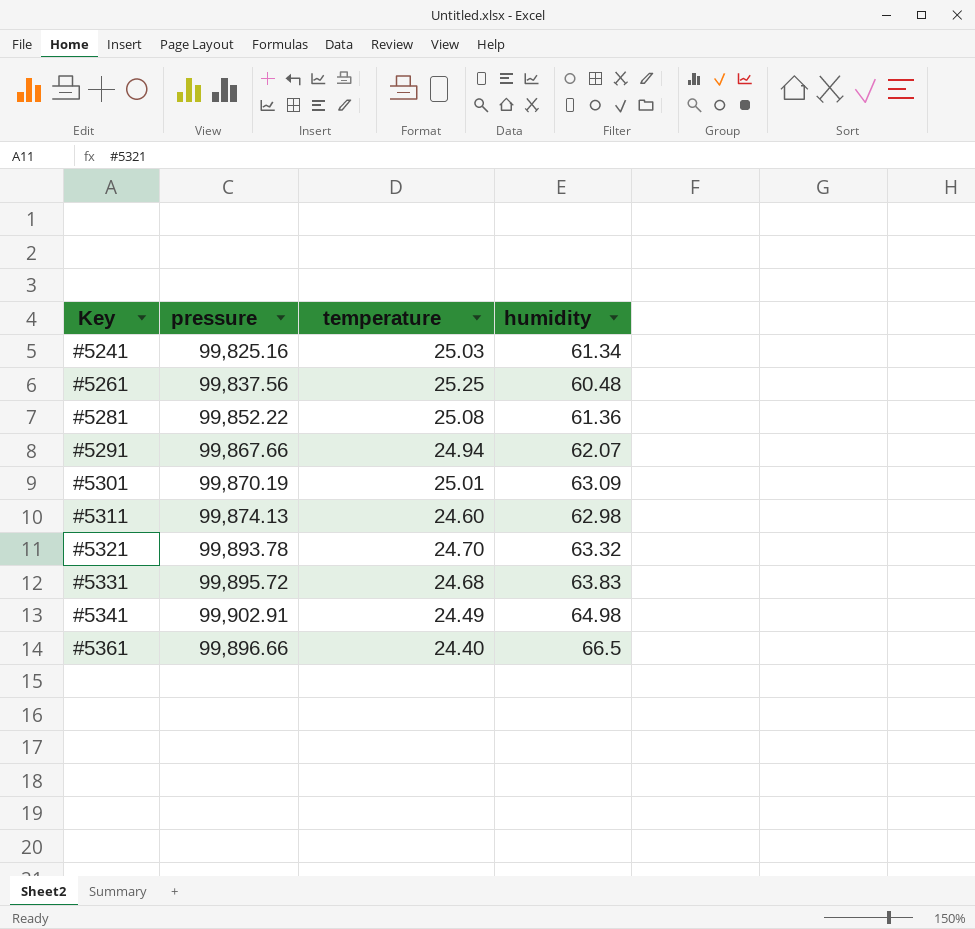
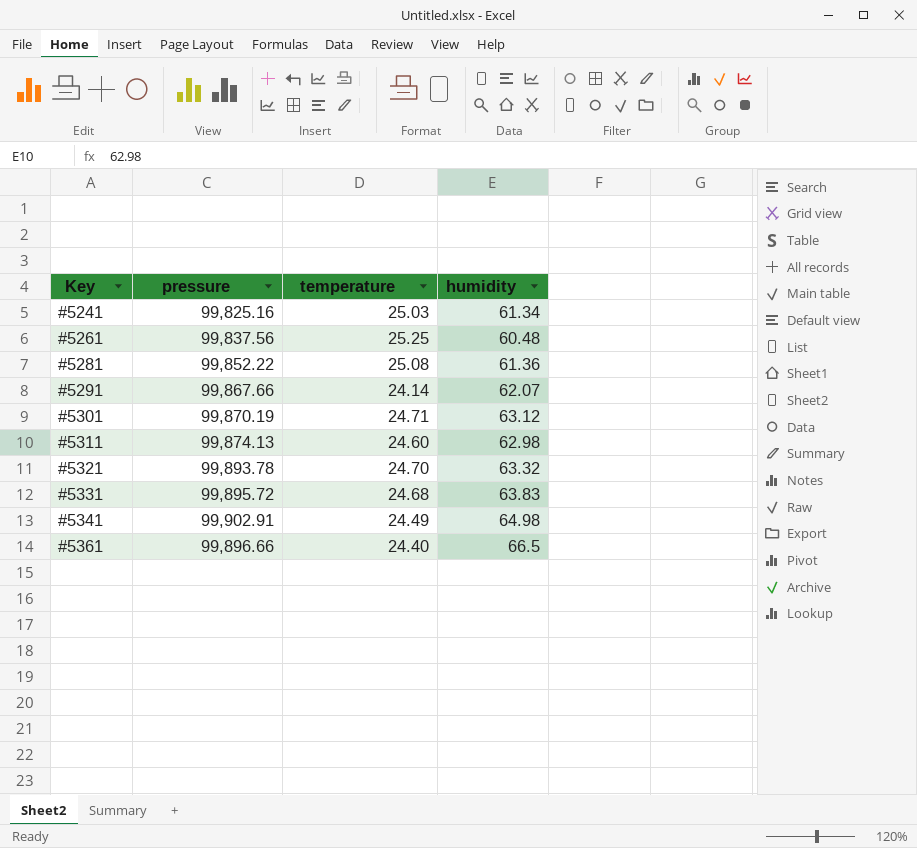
#5291 | temperature: 24.94 -> 24.14
#5301 | temperature: 25.01 -> 24.71
#5301 | humidity: 63.09 -> 63.12

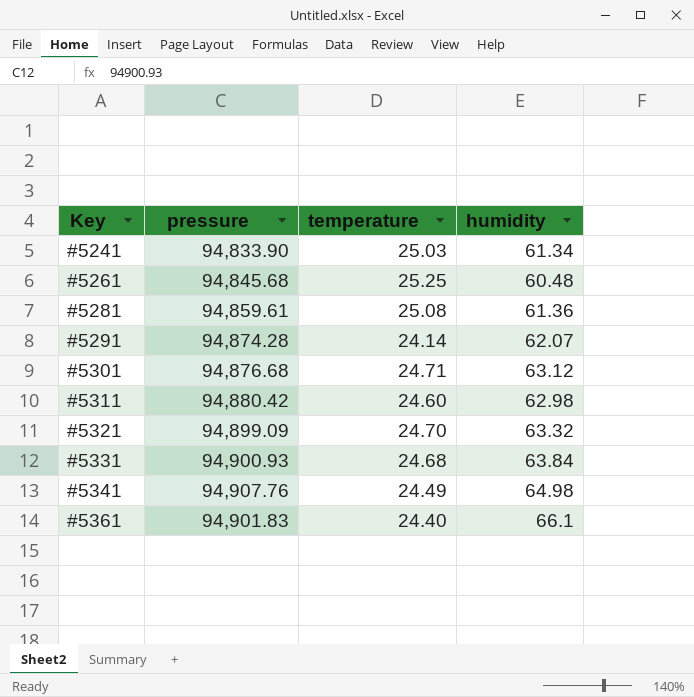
#5241 | pressure: 99,825.16 -> 94,833.90
#5261 | pressure: 99,837.56 -> 94,845.68
#5281 | pressure: 99,852.22 -> 94,859.61
#5291 | pressure: 99,867.66 -> 94,874.28
#5301 | pressure: 99,870.19 -> 94,876.68
#5311 | pressure: 99,874.13 -> 94,880.42
#5321 | pressure: 99,893.78 -> 94,899.09
#5331 | pressure: 99,895.72 -> 94,900.93
#5331 | humidity: 63.83 -> 63.84
#5341 | pressure: 99,902.91 -> 94,907.76
#5361 | pressure: 99,896.66 -> 94,901.83
#5361 | humidity: 66.5 -> 66.1

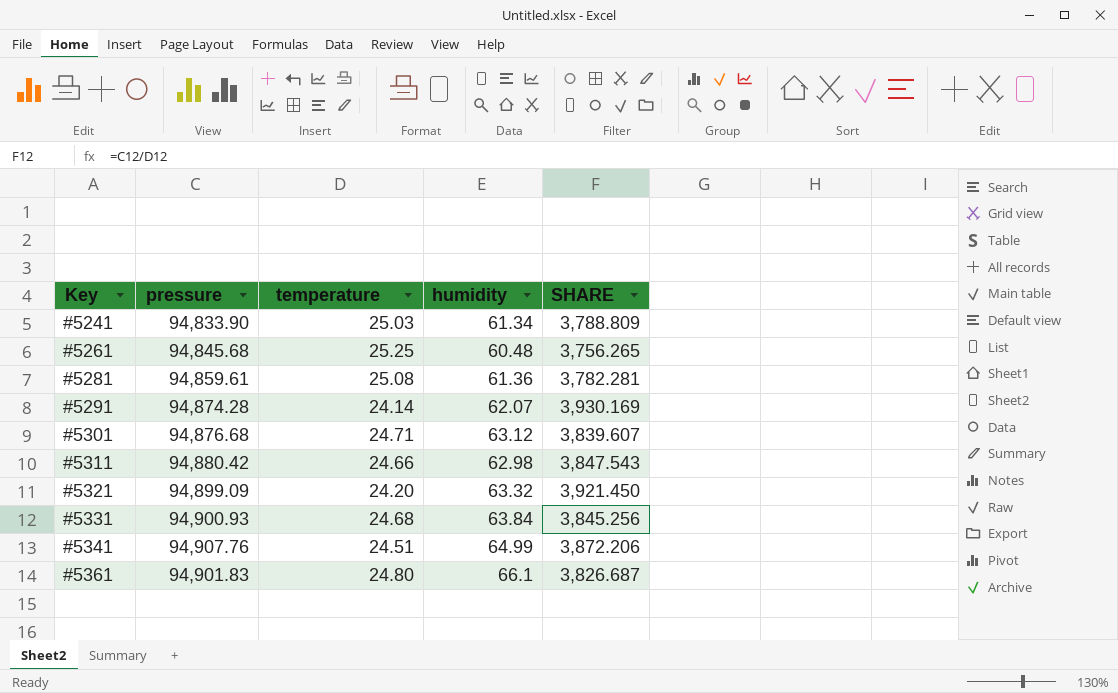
column SHARE | formula: none -> [pressure] / [temperature]
#5311 | temperature: 24.60 -> 24.66
#5321 | temperature: 24.70 -> 24.20
#5341 | temperature: 24.49 -> 24.51
#5341 | humidity: 64.98 -> 64.99
#5361 | temperature: 24.40 -> 24.80

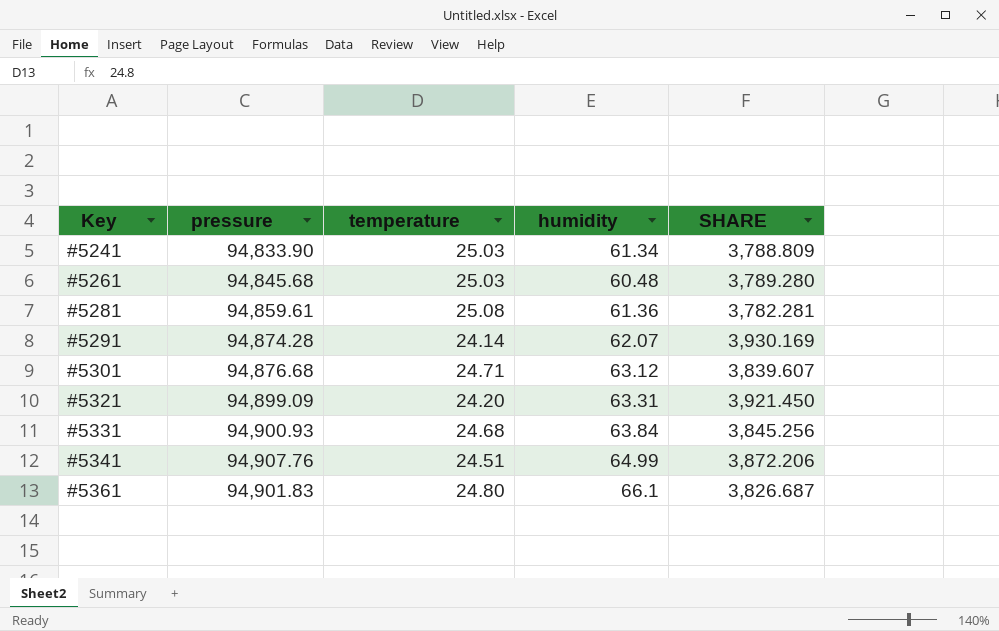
row #5311: 94,880.42 | 24.66 | 62.98 | 3,847.543 -> none
#5261 | temperature: 25.25 -> 25.03
#5261 | SHARE: 3,756.265 -> 3,789.280
#5321 | humidity: 63.32 -> 63.31

